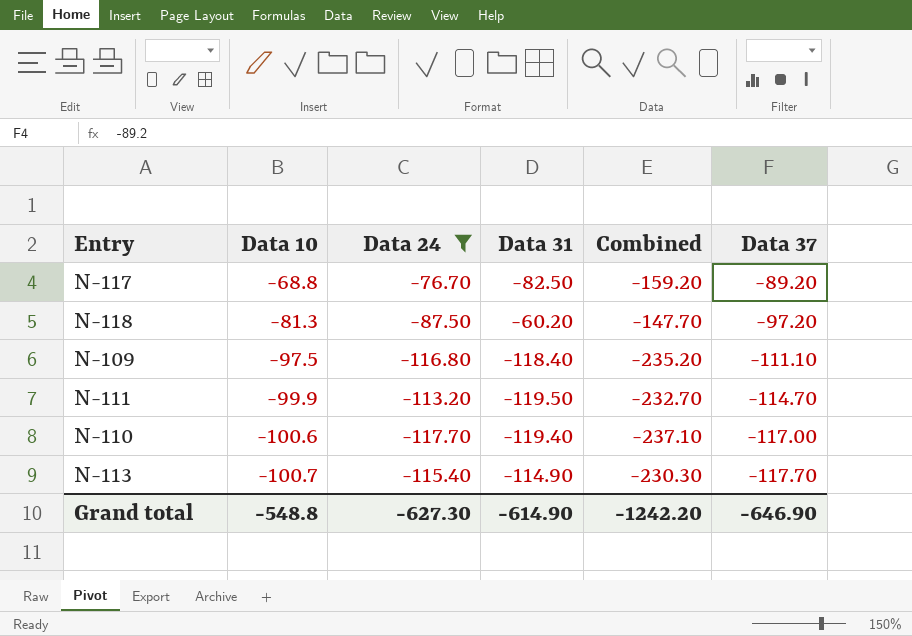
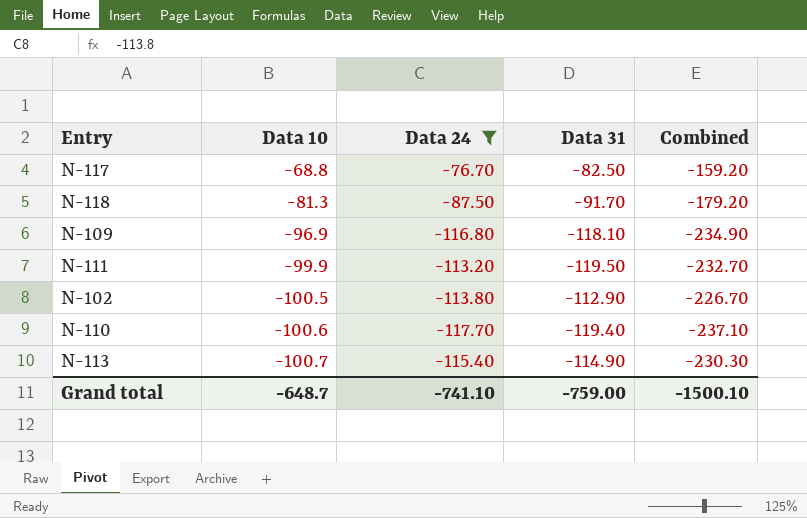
column Data 37 | position: 6 -> none
N-118 | Data 31: -60.20 -> -91.70
N-118 | Combined: -147.70 -> -179.20
N-109 | Data 10: -97.5 -> -96.9
N-109 | Data 31: -118.40 -> -118.10
N-109 | Combined: -235.20 -> -234.90
row N-102: none -> -100.5 | -113.80 | -112.90 | -226.70
Grand total | Data 10: -548.8 -> -648.7
Grand total | Data 24: -627.30 -> -741.10
Grand total | Data 31: -614.90 -> -759.00
Grand total | Combined: -1242.20 -> -1500.10

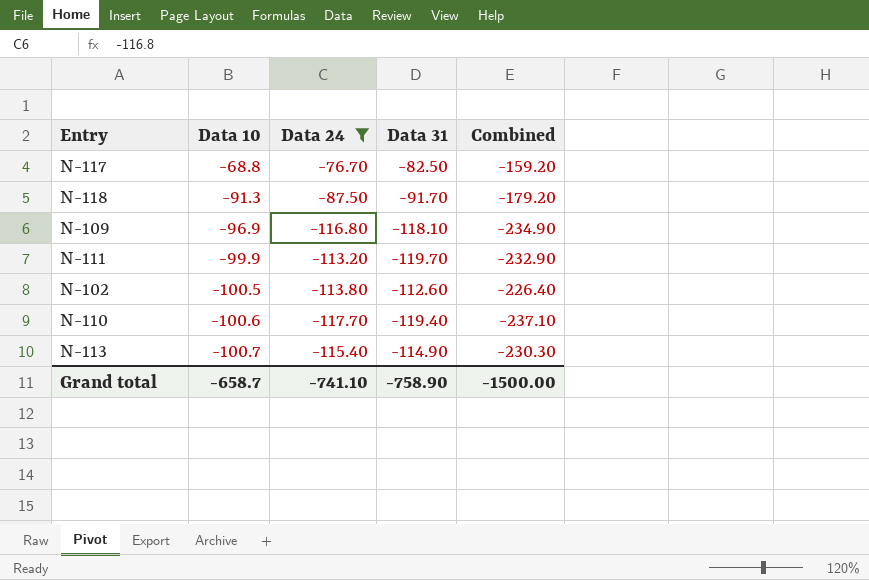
N-118 | Data 10: -81.3 -> -91.3
N-111 | Data 31: -119.50 -> -119.70
N-111 | Combined: -232.70 -> -232.90
N-102 | Data 31: -112.90 -> -112.60
N-102 | Combined: -226.70 -> -226.40
Grand total | Data 10: -648.7 -> -658.7
Grand total | Data 31: -759.00 -> -758.90
Grand total | Combined: -1500.10 -> -1500.00

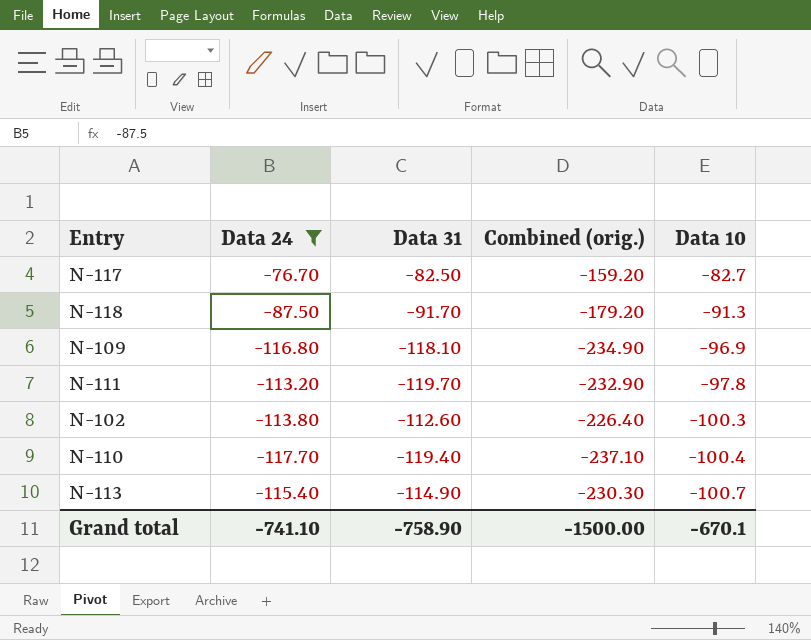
column name: Combined -> Combined (orig.)
column Data 10 | position: 2 -> 5
N-117 | Data 10: -68.8 -> -82.7
N-111 | Data 10: -99.9 -> -97.8
N-102 | Data 10: -100.5 -> -100.3
N-110 | Data 10: -100.6 -> -100.4
Grand total | Data 10: -658.7 -> -670.1

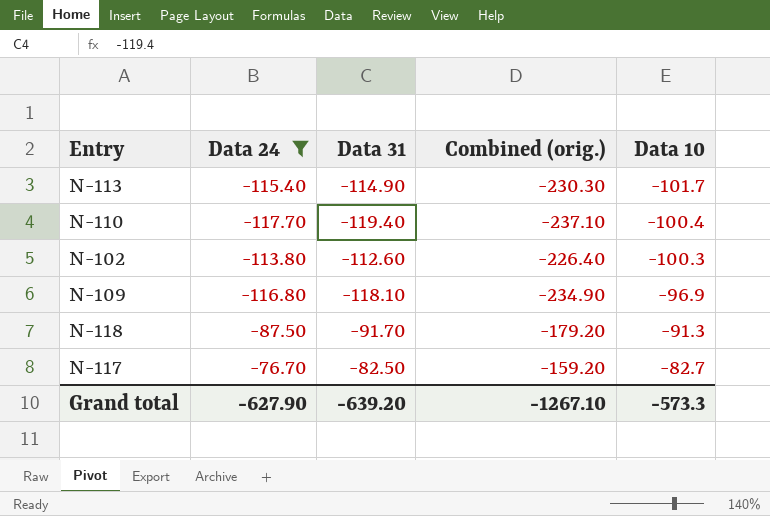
row order: Data 10 descending -> Data 10 ascending
row N-111: -113.20 | -119.70 | -232.90 | -97.8 -> none
N-113 | Data 10: -100.7 -> -101.7
Grand total | Data 24: -741.10 -> -627.90
Grand total | Data 31: -758.90 -> -639.20
Grand total | Combined (orig.): -1500.00 -> -1267.10
Grand total | Data 10: -670.1 -> -573.3

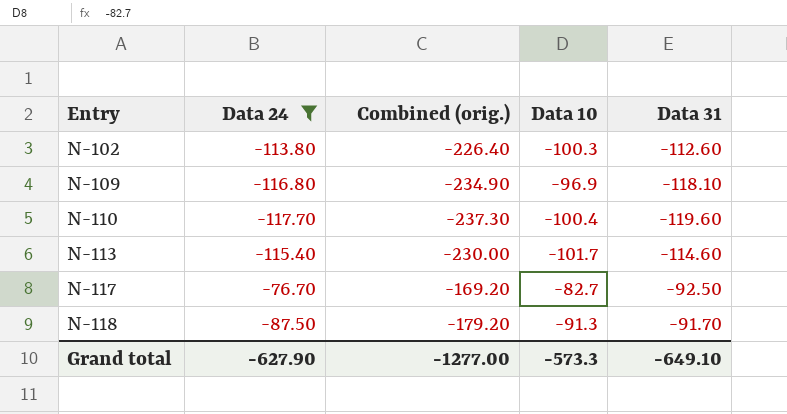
row order: Data 10 ascending -> Entry ascending
column Data 31 | position: 3 -> 5
N-110 | Combined (orig.): -237.10 -> -237.30
N-110 | Data 31: -119.40 -> -119.60
N-113 | Combined (orig.): -230.30 -> -230.00
N-113 | Data 31: -114.90 -> -114.60
N-117 | Combined (orig.): -159.20 -> -169.20
N-117 | Data 31: -82.50 -> -92.50
Grand total | Combined (orig.): -1267.10 -> -1277.00
Grand total | Data 31: -639.20 -> -649.10

